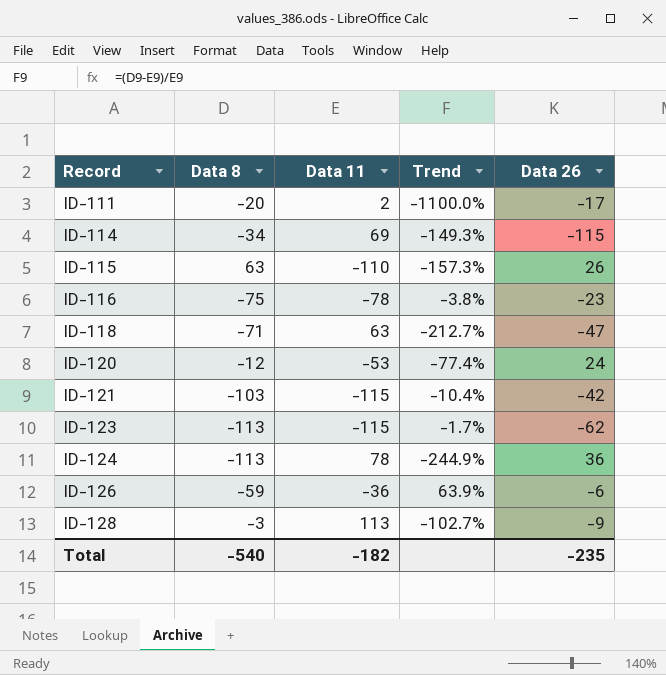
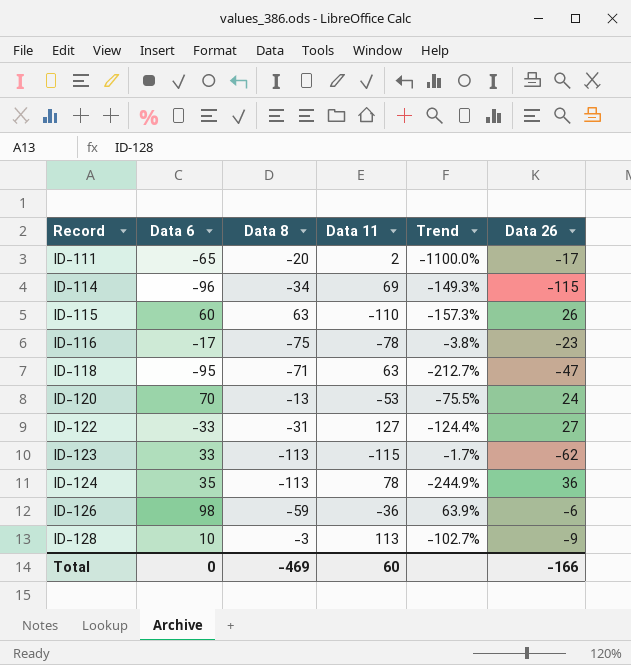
column Data 6 | position: none -> 2
row ID-121: -103 | -115 | -10.4% | -42 -> none
ID-120 | Data 8: -12 -> -13
ID-120 | Trend: -77.4% -> -75.5%
row ID-122: none -> -33 | -31 | 127 | -124.4% | 27
Total | Data 8: -540 -> -469
Total | Data 11: -182 -> 60
Total | Data 26: -235 -> -166

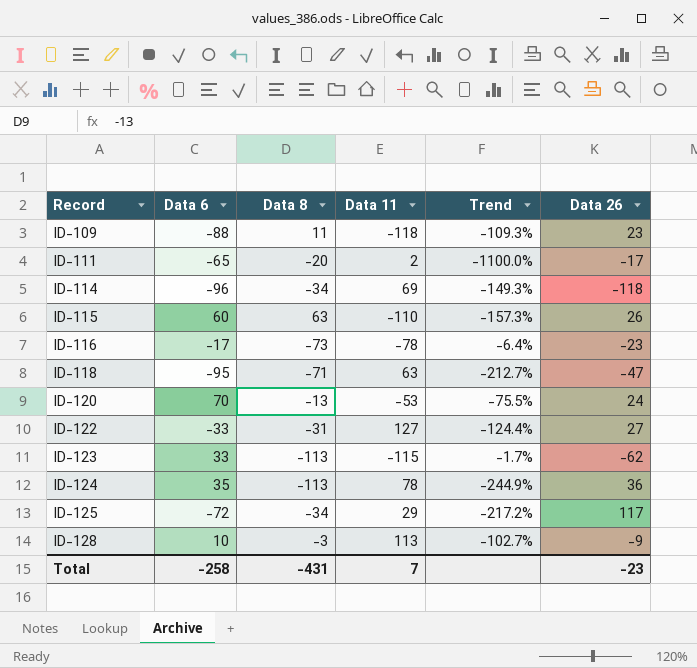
row ID-126: 98 | -59 | -36 | 63.9% | -6 -> none
row ID-109: none -> -88 | 11 | -118 | -109.3% | 23
ID-114 | Data 26: -115 -> -118
ID-116 | Data 8: -75 -> -73
ID-116 | Trend: -3.8% -> -6.4%
row ID-125: none -> -72 | -34 | 29 | -217.2% | 117
Total | Data 6: 0 -> -258
Total | Data 8: -469 -> -431
Total | Data 11: 60 -> 7
Total | Data 26: -166 -> -23

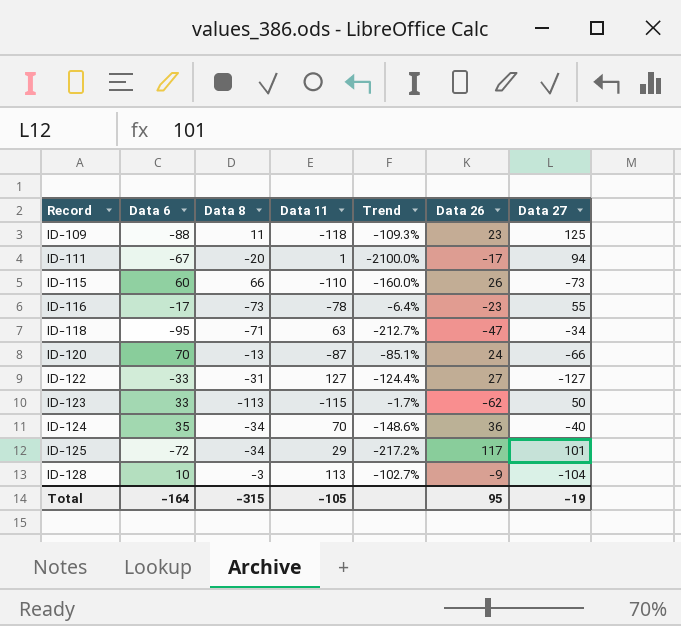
column Data 27 | position: none -> 7
row ID-114: -96 | -34 | 69 | -149.3% | -118 -> none
ID-111 | Data 6: -65 -> -67
ID-111 | Data 11: 2 -> 1
ID-111 | Trend: -1100.0% -> -2100.0%
ID-115 | Data 8: 63 -> 66
ID-115 | Trend: -157.3% -> -160.0%
ID-120 | Data 11: -53 -> -87
ID-120 | Trend: -75.5% -> -85.1%
ID-124 | Data 8: -113 -> -34
ID-124 | Data 11: 78 -> 70
ID-124 | Trend: -244.9% -> -148.6%
Total | Data 6: -258 -> -164
Total | Data 8: -431 -> -315
Total | Data 11: 7 -> -105
Total | Data 26: -23 -> 95

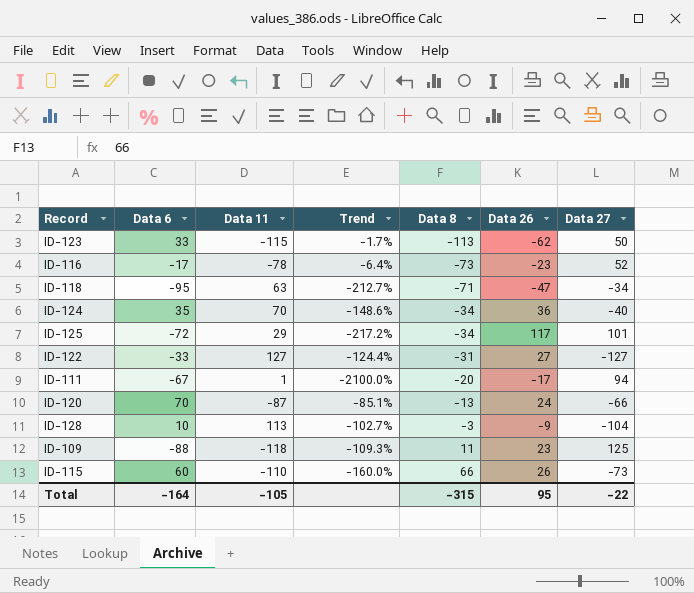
row order: Record ascending -> Data 8 ascending
column Data 8 | position: 3 -> 5
ID-116 | Data 27: 55 -> 52
Total | Data 27: -19 -> -22

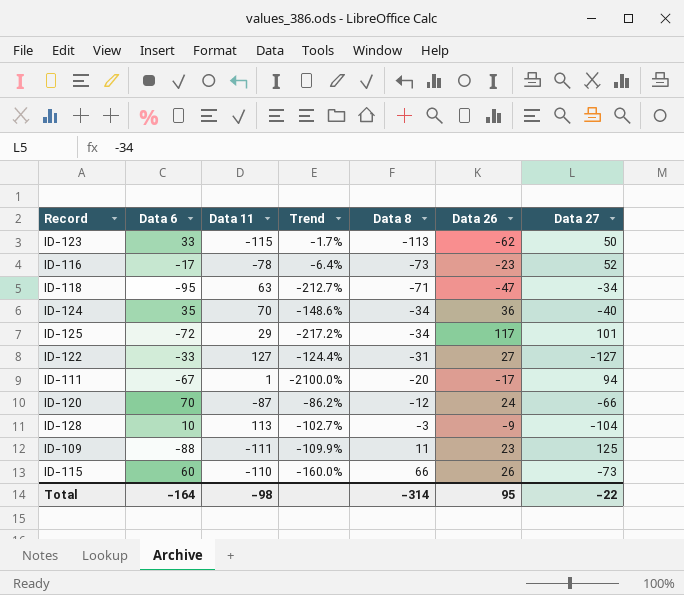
ID-120 | Trend: -85.1% -> -86.2%
ID-120 | Data 8: -13 -> -12
ID-109 | Data 11: -118 -> -111
ID-109 | Trend: -109.3% -> -109.9%
Total | Data 11: -105 -> -98
Total | Data 8: -315 -> -314

